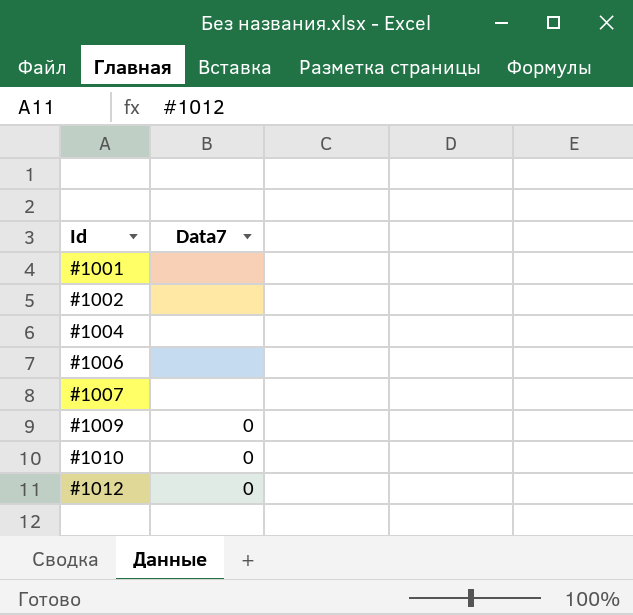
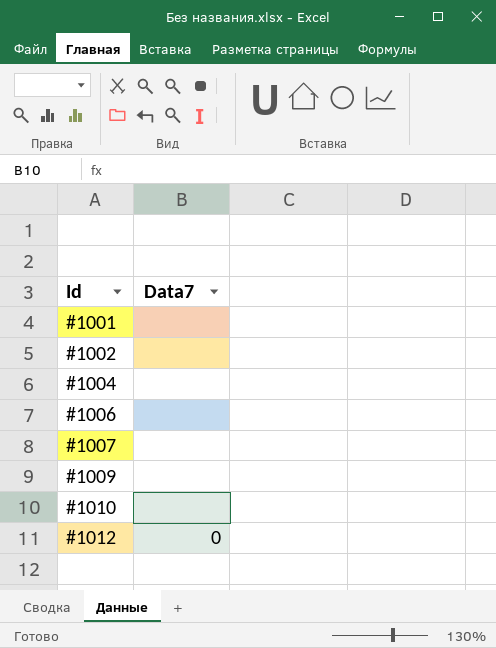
#1009 | Data7: 0 -> none
#1010 | Data7: 0 -> none

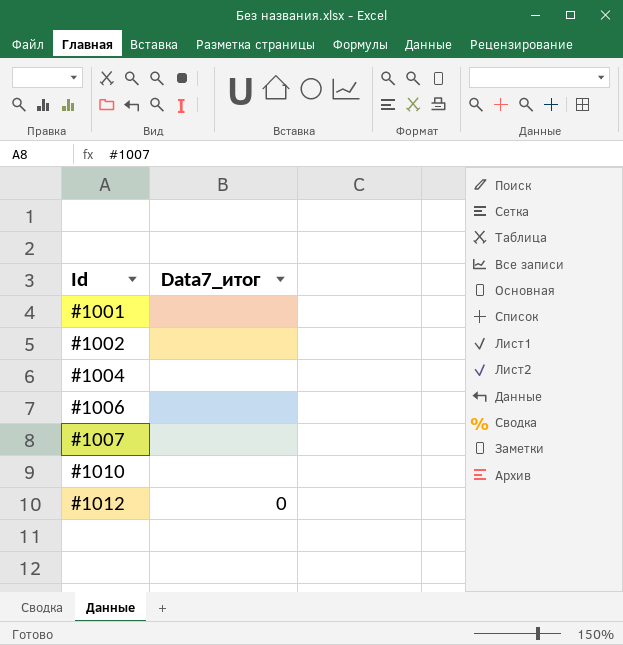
column name: Data7 -> Data7_итог
row #1009: none -> none

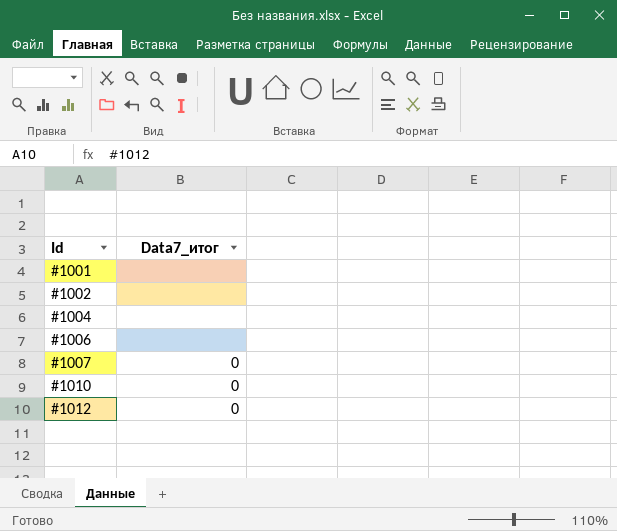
#1007 | Data7_итог: none -> 0
#1010 | Data7_итог: none -> 0

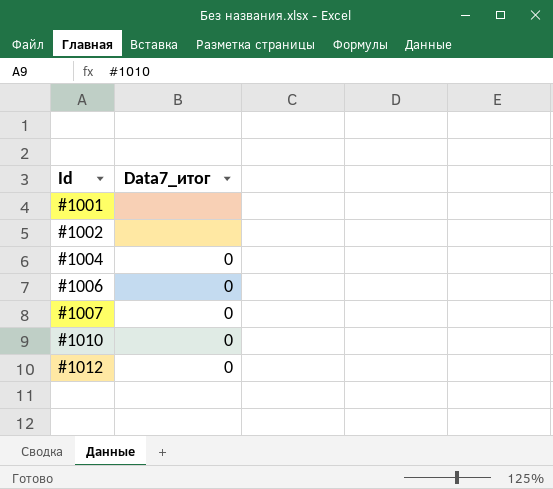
#1004 | Data7_итог: none -> 0
#1006 | Data7_итог: none -> 0

